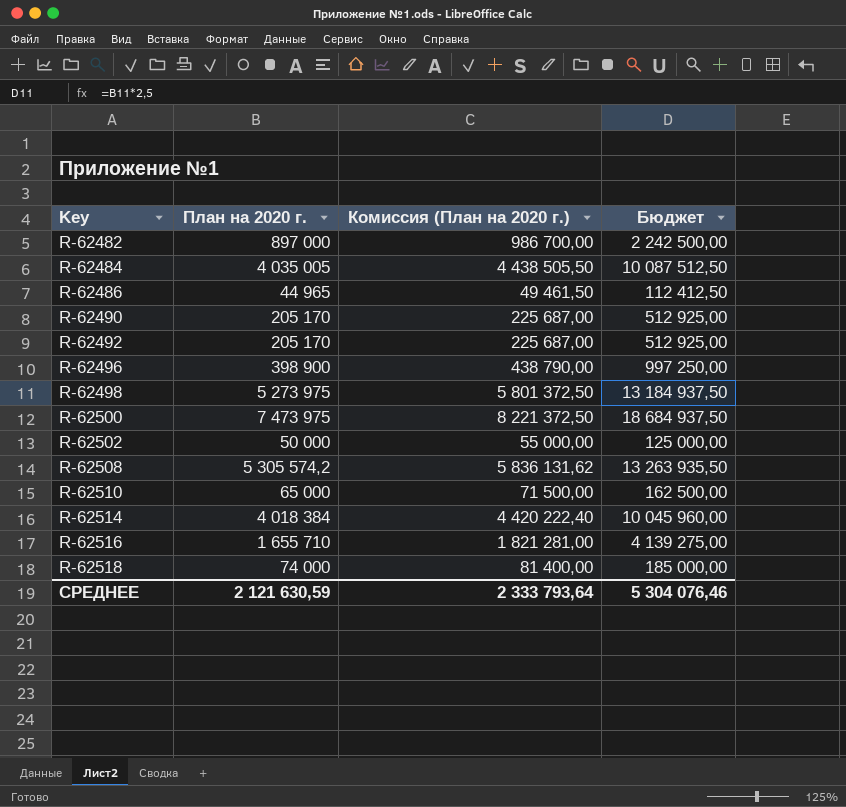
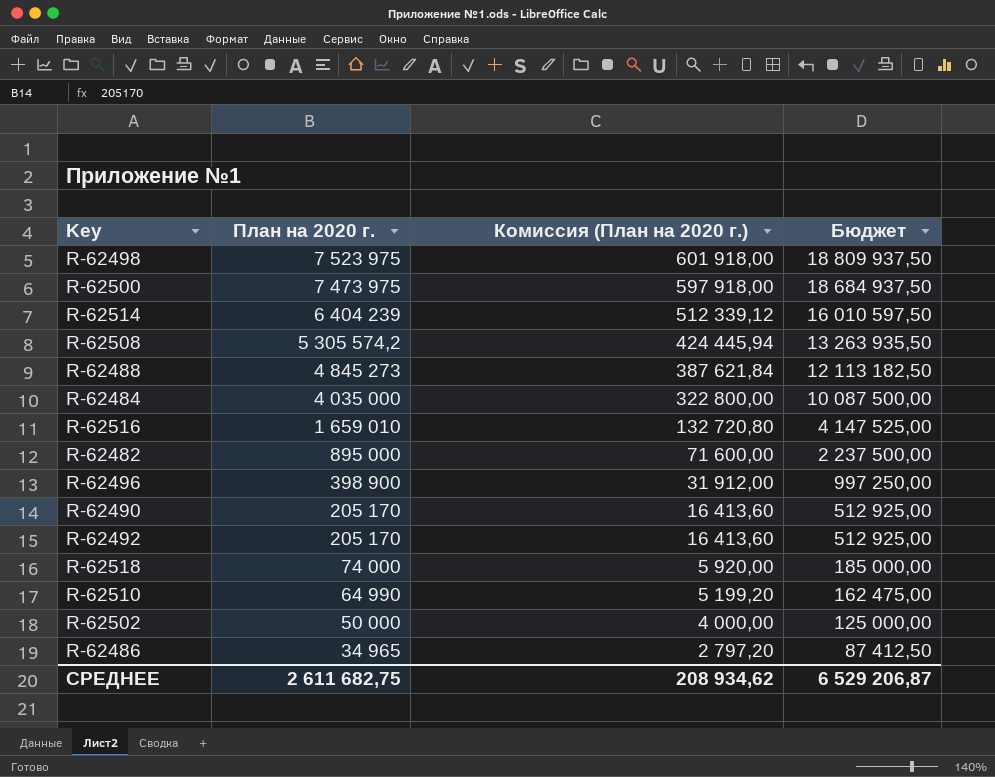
row order: Key ascending -> План на 2020 г. descending
column Комиссия (План на 2020 г.) | formula: [План на 2020 г.] * 1,1 -> [План на 2020 г.] * 0,08
R-62498 | План на 2020 г.: 5 273 975 -> 7 523 975
R-62498 | Бюджет: 13 184 937,50 -> 18 809 937,50
R-62514 | План на 2020 г.: 4 018 384 -> 6 404 239
R-62514 | Бюджет: 10 045 960,00 -> 16 010 597,50
row R-62488: none -> 4 845 273 | 387 621,84 | 12 113 182,50
R-62484 | План на 2020 г.: 4 035 005 -> 4 035 000
R-62484 | Бюджет: 10 087 512,50 -> 10 087 500,00
R-62516 | План на 2020 г.: 1 655 710 -> 1 659 010
R-62516 | Бюджет: 4 139 275,00 -> 4 147 525,00
R-62482 | План на 2020 г.: 897 000 -> 895 000
R-62482 | Бюджет: 2 242 500,00 -> 2 237 500,00
R-62510 | План на 2020 г.: 65 000 -> 64 990
R-62510 | Бюджет: 162 500,00 -> 162 475,00
R-62486 | План на 2020 г.: 44 965 -> 34 965
R-62486 | Бюджет: 112 412,50 -> 87 412,50
СРЕДНЕЕ | План на 2020 г.: 2 121 630,59 -> 2 611 682,75
СРЕДНЕЕ | Комиссия (План на 2020 г.): 2 333 793,64 -> 208 934,62
СРЕДНЕЕ | Бюджет: 5 304 076,46 -> 6 529 206,87

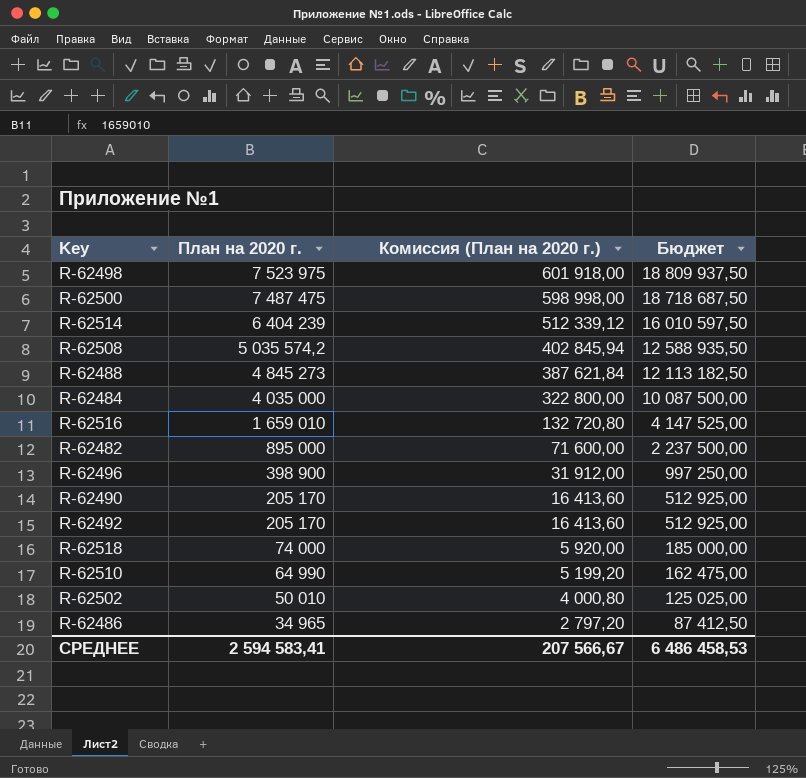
R-62500 | План на 2020 г.: 7 473 975 -> 7 487 475
R-62500 | Комиссия (План на 2020 г.): 597 918,00 -> 598 998,00
R-62500 | Бюджет: 18 684 937,50 -> 18 718 687,50
R-62508 | План на 2020 г.: 5 305 574,2 -> 5 035 574,2
R-62508 | Комиссия (План на 2020 г.): 424 445,94 -> 402 845,94
R-62508 | Бюджет: 13 263 935,50 -> 12 588 935,50
R-62502 | План на 2020 г.: 50 000 -> 50 010
R-62502 | Комиссия (План на 2020 г.): 4 000,00 -> 4 000,80
R-62502 | Бюджет: 125 000,00 -> 125 025,00
СРЕДНЕЕ | План на 2020 г.: 2 611 682,75 -> 2 594 583,41
СРЕДНЕЕ | Комиссия (План на 2020 г.): 208 934,62 -> 207 566,67
СРЕДНЕЕ | Бюджет: 6 529 206,87 -> 6 486 458,53

